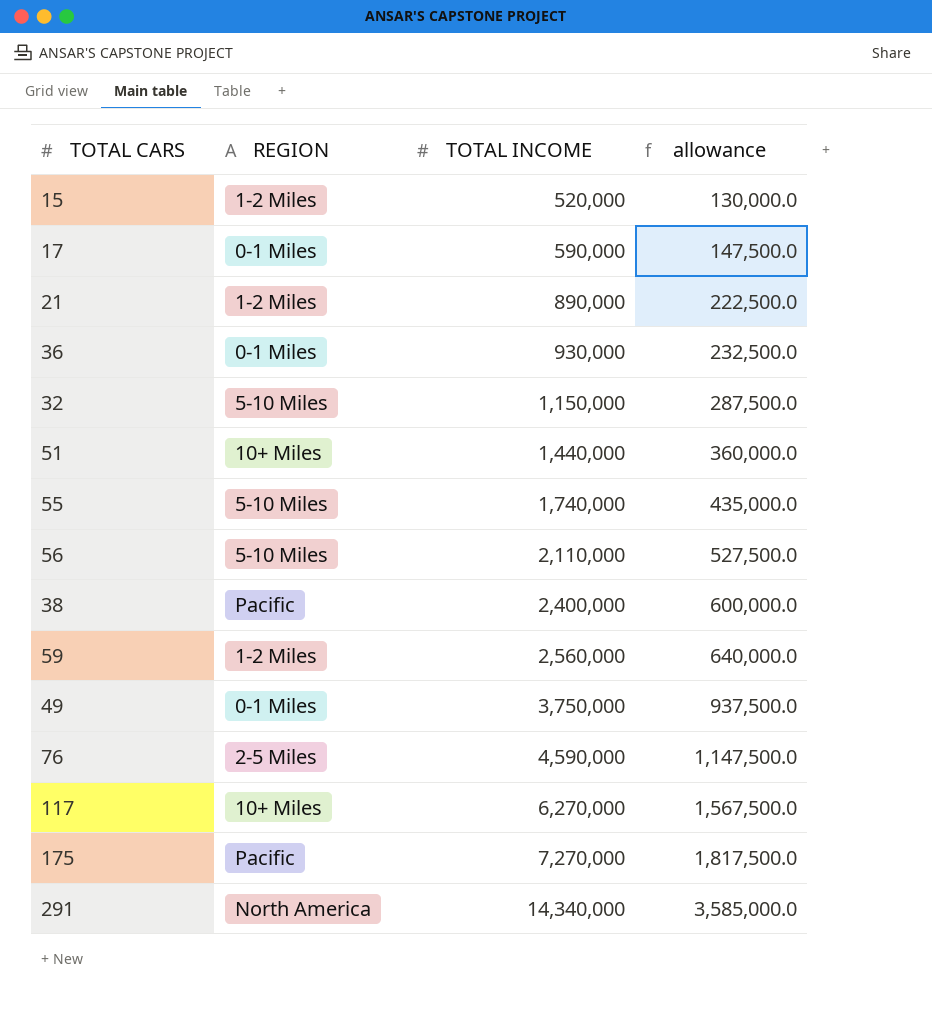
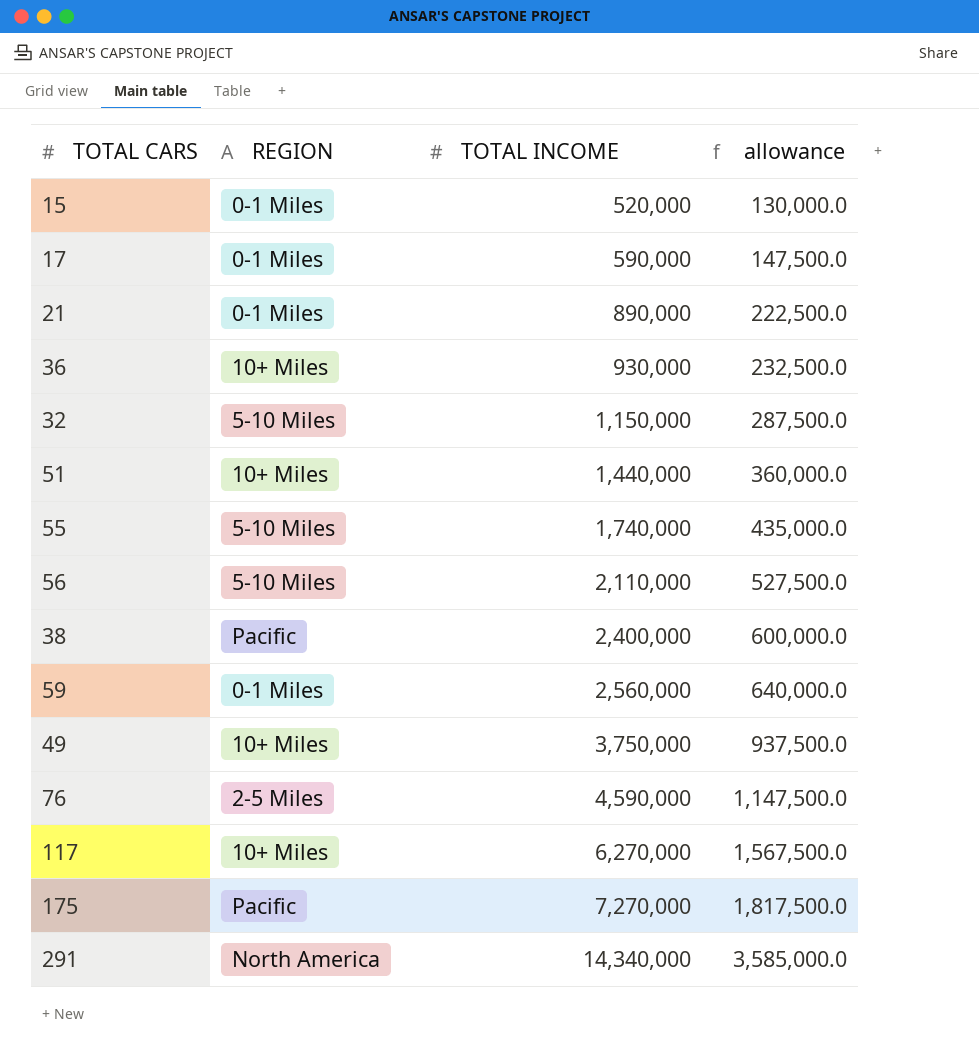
15 | REGION: 1-2 Miles -> 0-1 Miles
21 | REGION: 1-2 Miles -> 0-1 Miles
36 | REGION: 0-1 Miles -> 10+ Miles
59 | REGION: 1-2 Miles -> 0-1 Miles
49 | REGION: 0-1 Miles -> 10+ Miles

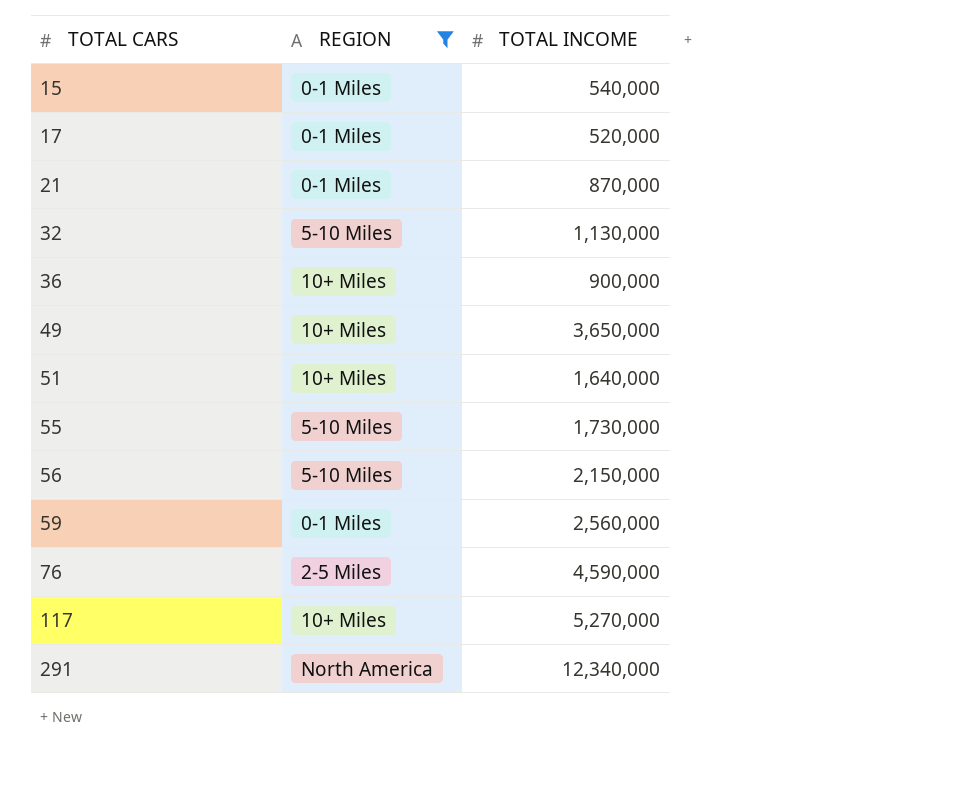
filter: none -> REGION != Pacific
row order: TOTAL INCOME ascending -> TOTAL CARS ascending
column allowance | formula: [TOTAL INCOME] * 0.25 -> none
15 | TOTAL INCOME: 520,000 -> 540,000
17 | TOTAL INCOME: 590,000 -> 520,000
21 | TOTAL INCOME: 890,000 -> 870,000
32 | TOTAL INCOME: 1,150,000 -> 1,130,000
36 | TOTAL INCOME: 930,000 -> 900,000
49 | TOTAL INCOME: 3,750,000 -> 3,650,000
51 | TOTAL INCOME: 1,440,000 -> 1,640,000
55 | TOTAL INCOME: 1,740,000 -> 1,730,000
56 | TOTAL INCOME: 2,110,000 -> 2,150,000
117 | TOTAL INCOME: 6,270,000 -> 5,270,000
291 | TOTAL INCOME: 14,340,000 -> 12,340,000

